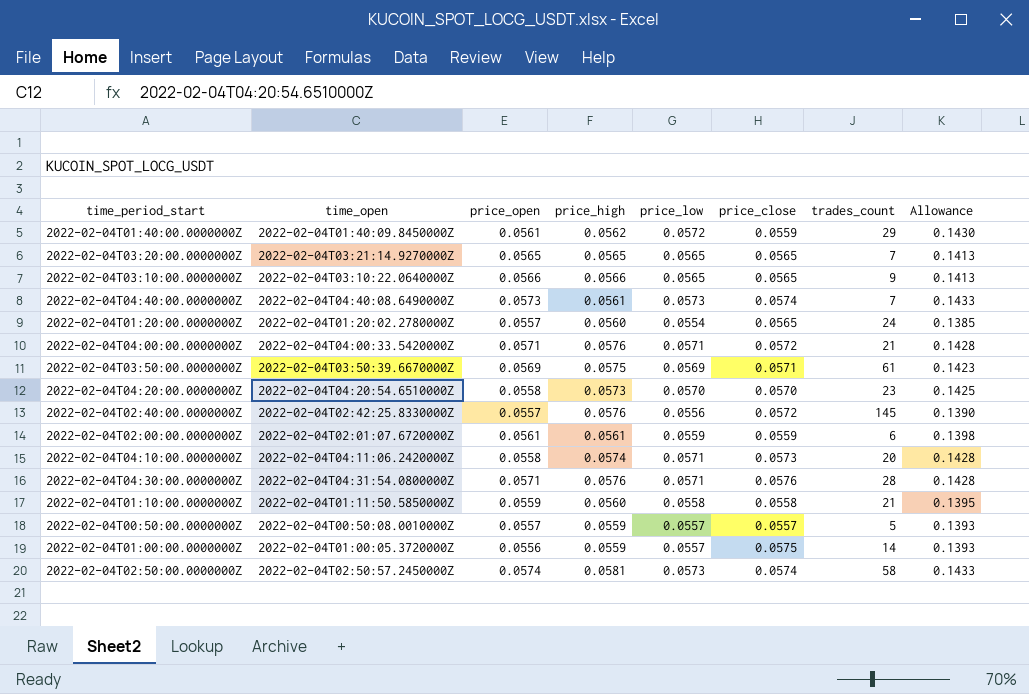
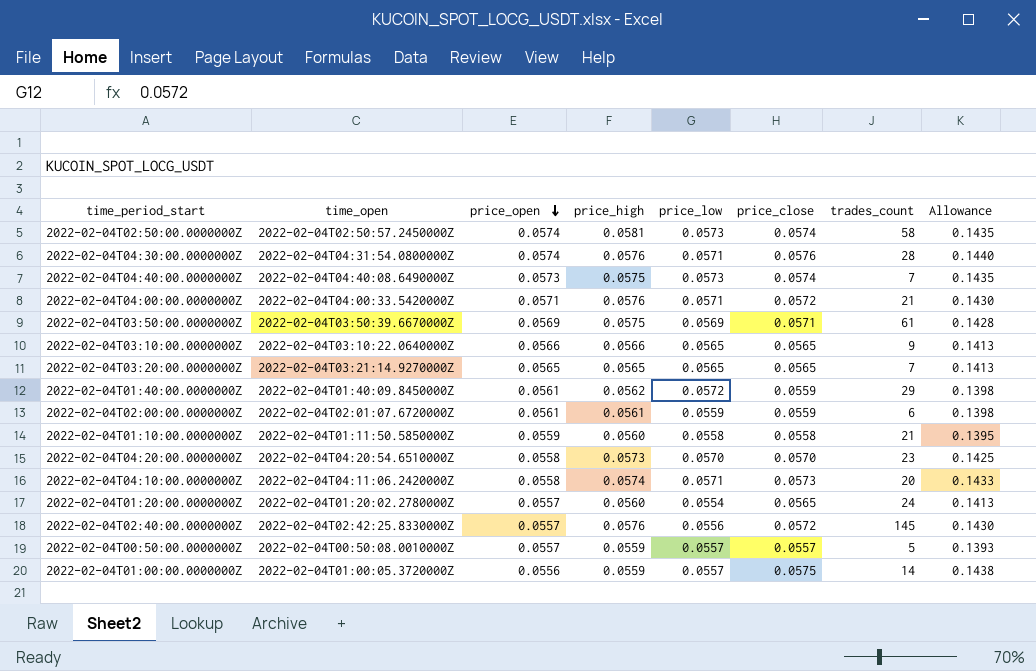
row order: none -> price_open descending
column Allowance | formula: [price_low] * 2.5 -> [price_close] * 2.5
2022-02-04T04:30:00.0000000Z | price_open: 0.0571 -> 0.0574
2022-02-04T04:40:00.0000000Z | price_high: 0.0561 -> 0.0575

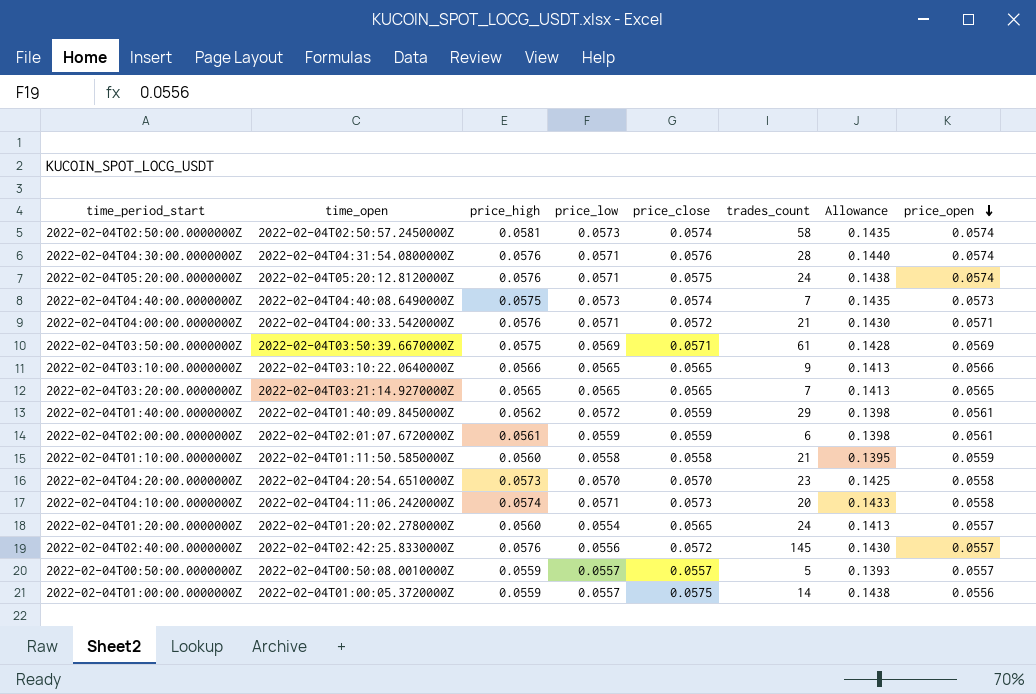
column price_open | position: 3 -> 8
row 2022-02-04T05:20:00.0000000Z: none -> 2022-02-04T05:20:12.8120000Z | 0.0576 | 0.0571 | 0.0575 | 24 | 0.1438 | 0.0574

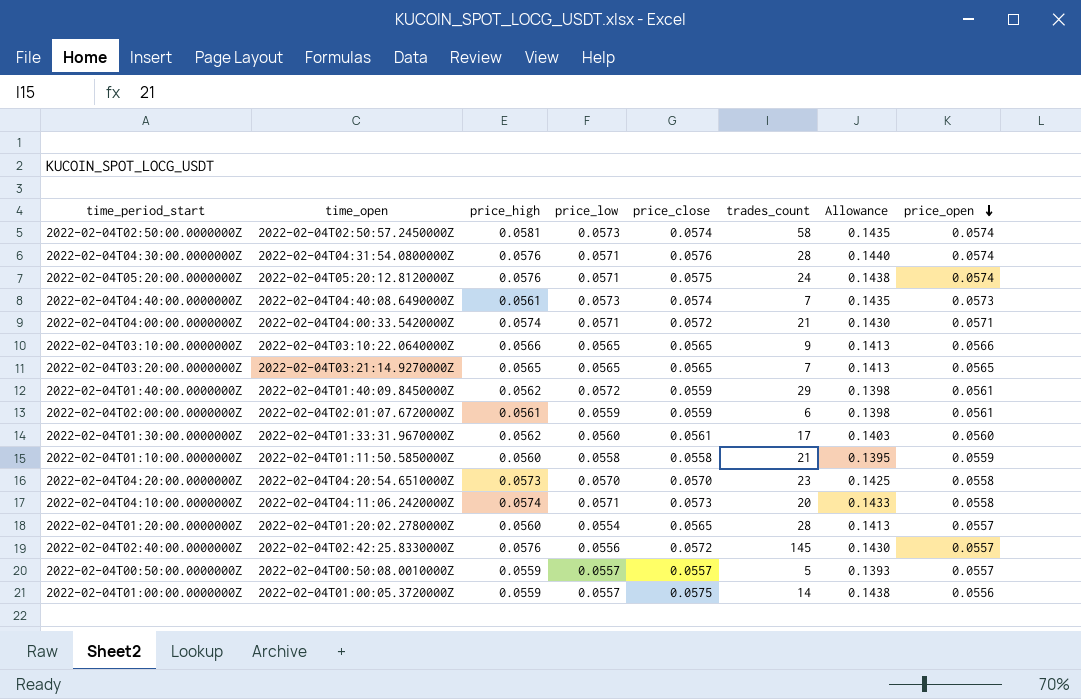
row 2022-02-04T03:50:00.0000000Z: 2022-02-04T03:50:39.6670000Z | 0.0575 | 0.0569 | 0.0571 | 61 | 0.1428 | 0.0569 -> none
2022-02-04T04:40:00.0000000Z | price_high: 0.0575 -> 0.0561
2022-02-04T04:00:00.0000000Z | price_high: 0.0576 -> 0.0574
row 2022-02-04T01:30:00.0000000Z: none -> 2022-02-04T01:33:31.9670000Z | 0.0562 | 0.0560 | 0.0561 | 17 | 0.1403 | 0.0560
2022-02-04T01:20:00.0000000Z | trades_count: 24 -> 28

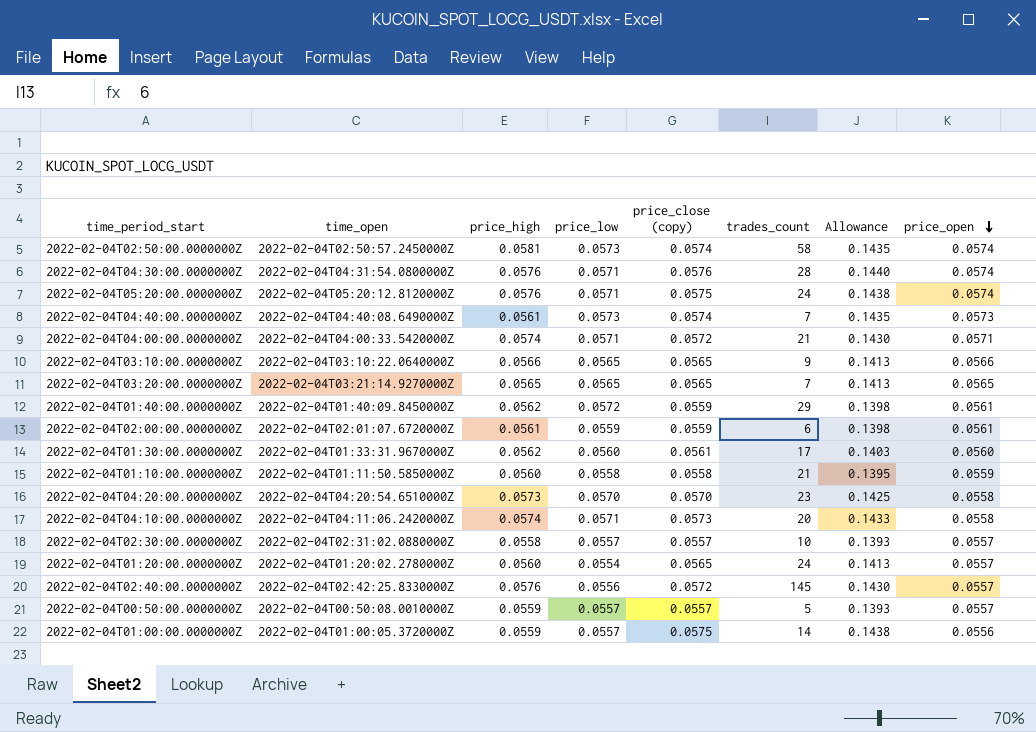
column name: price_close -> price_close (copy)
row 2022-02-04T02:30:00.0000000Z: none -> 2022-02-04T02:31:02.0880000Z | 0.0558 | 0.0557 | 0.0557 | 10 | 0.1393 | 0.0557
2022-02-04T01:20:00.0000000Z | trades_count: 28 -> 24

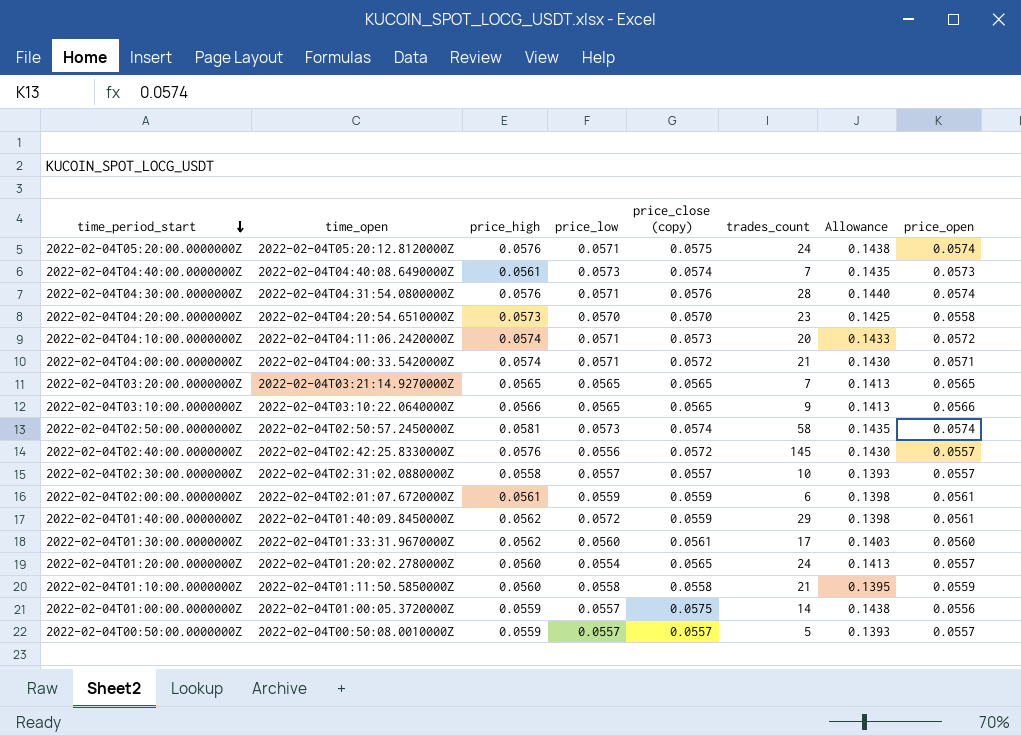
row order: price_open descending -> time_period_start descending
2022-02-04T04:10:00.0000000Z | price_open: 0.0558 -> 0.0572

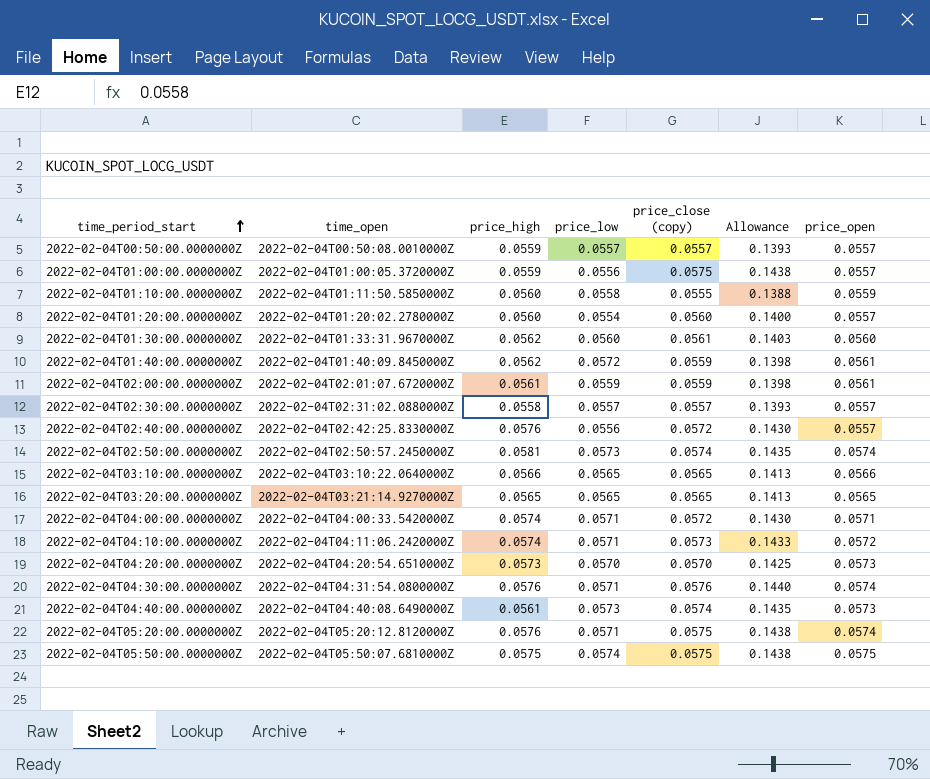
row order: time_period_start descending -> time_period_start ascending
column trades_count | position: 6 -> none
2022-02-04T01:00:00.0000000Z | price_low: 0.0557 -> 0.0556
2022-02-04T01:00:00.0000000Z | price_open: 0.0556 -> 0.0557
2022-02-04T01:10:00.0000000Z | price_close (copy): 0.0558 -> 0.0555
2022-02-04T01:10:00.0000000Z | Allowance: 0.1395 -> 0.1388
2022-02-04T01:20:00.0000000Z | price_close (copy): 0.0565 -> 0.0560
2022-02-04T01:20:00.0000000Z | Allowance: 0.1413 -> 0.1400
2022-02-04T04:20:00.0000000Z | price_open: 0.0558 -> 0.0573
row 2022-02-04T05:50:00.0000000Z: none -> 2022-02-04T05:50:07.6810000Z | 0.0575 | 0.0574 | 0.0575 | 0.1438 | 0.0575

